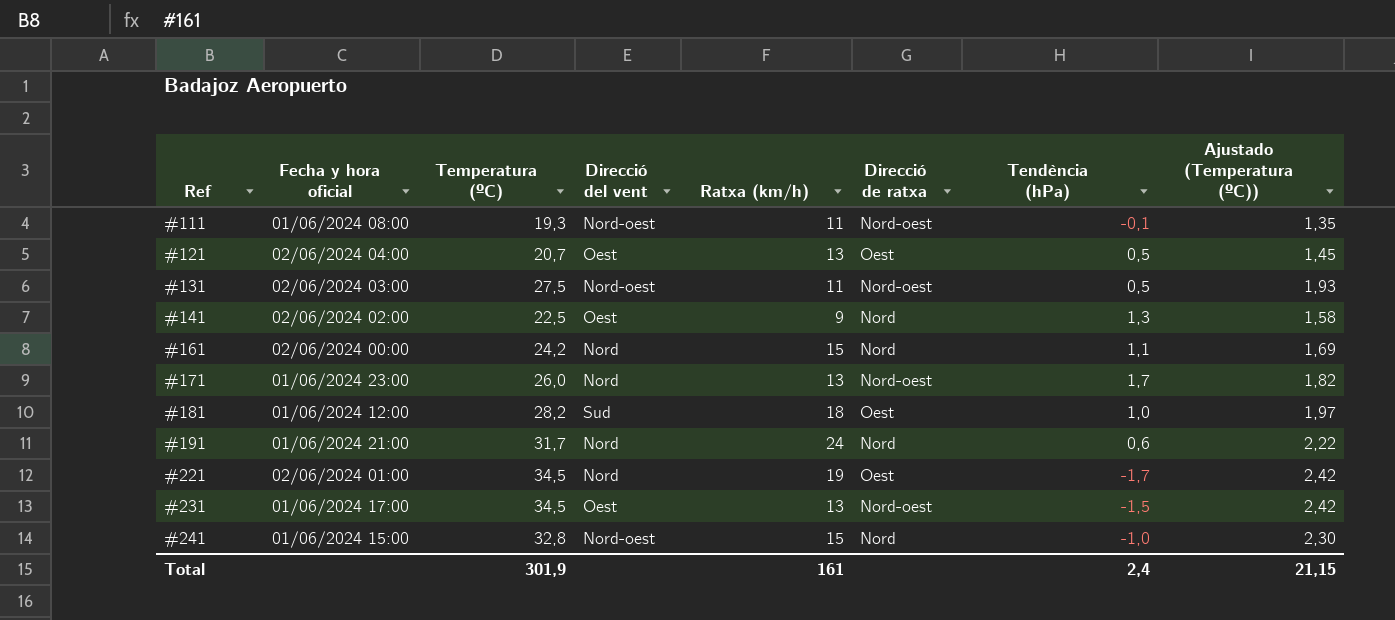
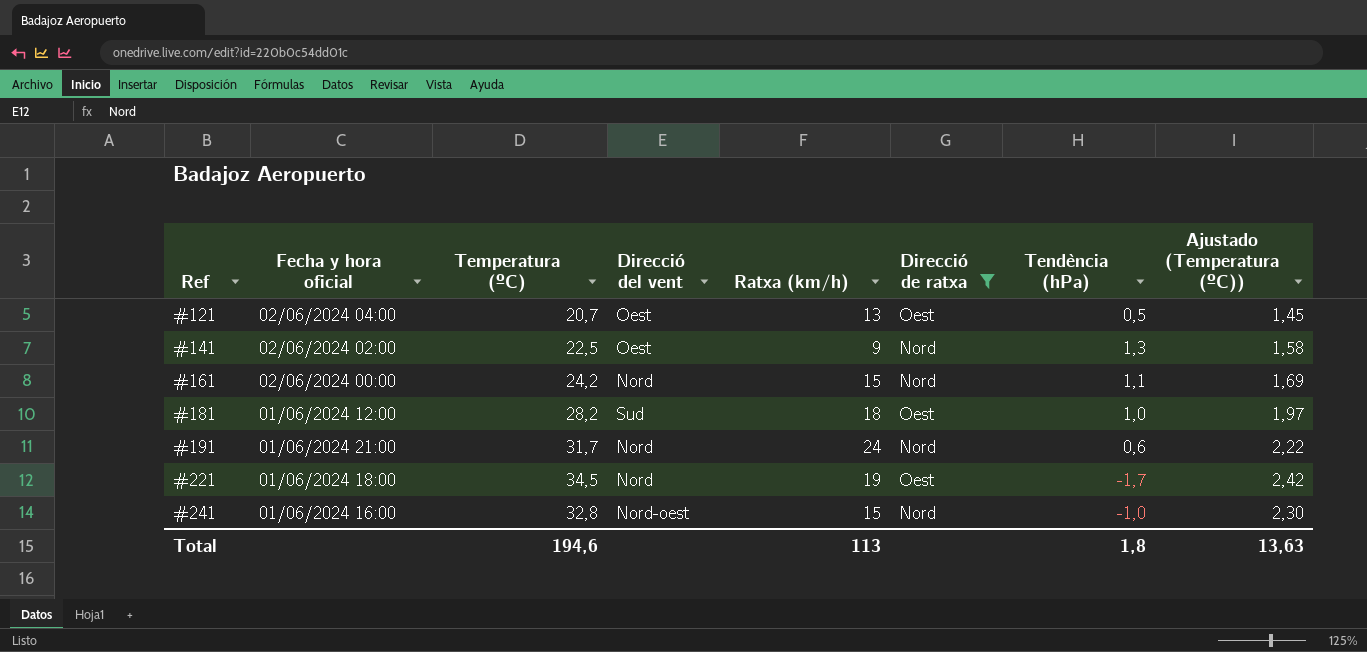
filter: none -> Direcció de ratxa != Nord-oest
#221 | Fecha y hora oficial: 02/06/2024 01:00 -> 01/06/2024 18:00
#241 | Fecha y hora oficial: 01/06/2024 15:00 -> 01/06/2024 16:00
Total | Temperatura (ºC): 301,9 -> 194,6
Total | Ratxa (km/h): 161 -> 113
Total | Tendència (hPa): 2,4 -> 1,8
Total | Ajustado (Temperatura (ºC)): 21,15 -> 13,63

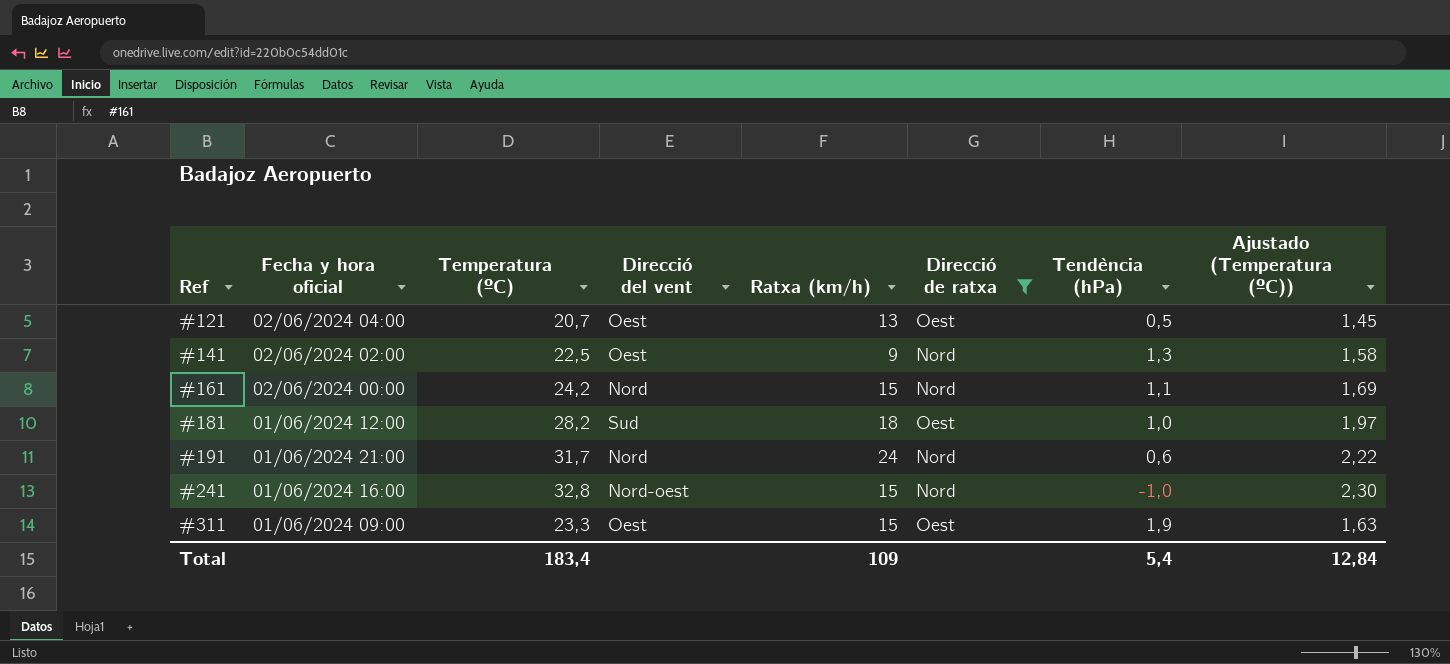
row #221: 01/06/2024 18:00 | 34,5 | Nord | 19 | Oest | -1,7 | 2,42 -> none
row #311: none -> 01/06/2024 09:00 | 23,3 | Oest | 15 | Oest | 1,9 | 1,63
Total | Temperatura (ºC): 194,6 -> 183,4
Total | Ratxa (km/h): 113 -> 109
Total | Tendència (hPa): 1,8 -> 5,4
Total | Ajustado (Temperatura (ºC)): 13,63 -> 12,84

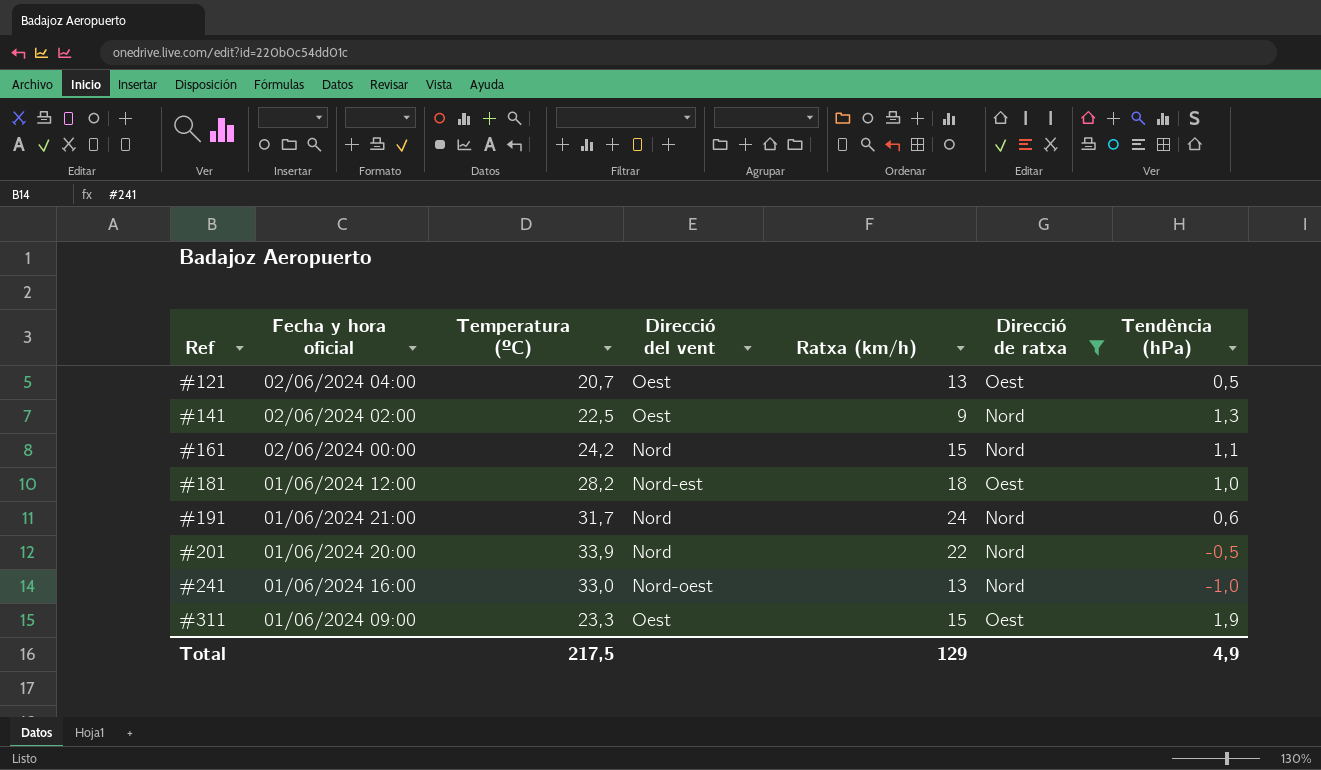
column Ajustado (Temperatura (ºC)) | formula: [Temperatura (ºC)] * 0,07 -> none
#181 | Direcció del vent: Sud -> Nord-est
row #201: none -> 01/06/2024 20:00 | 33,9 | Nord | 22 | Nord | -0,5
#241 | Temperatura (ºC): 32,8 -> 33,0
#241 | Ratxa (km/h): 15 -> 13
Total | Temperatura (ºC): 183,4 -> 217,5
Total | Ratxa (km/h): 109 -> 129
Total | Tendència (hPa): 5,4 -> 4,9

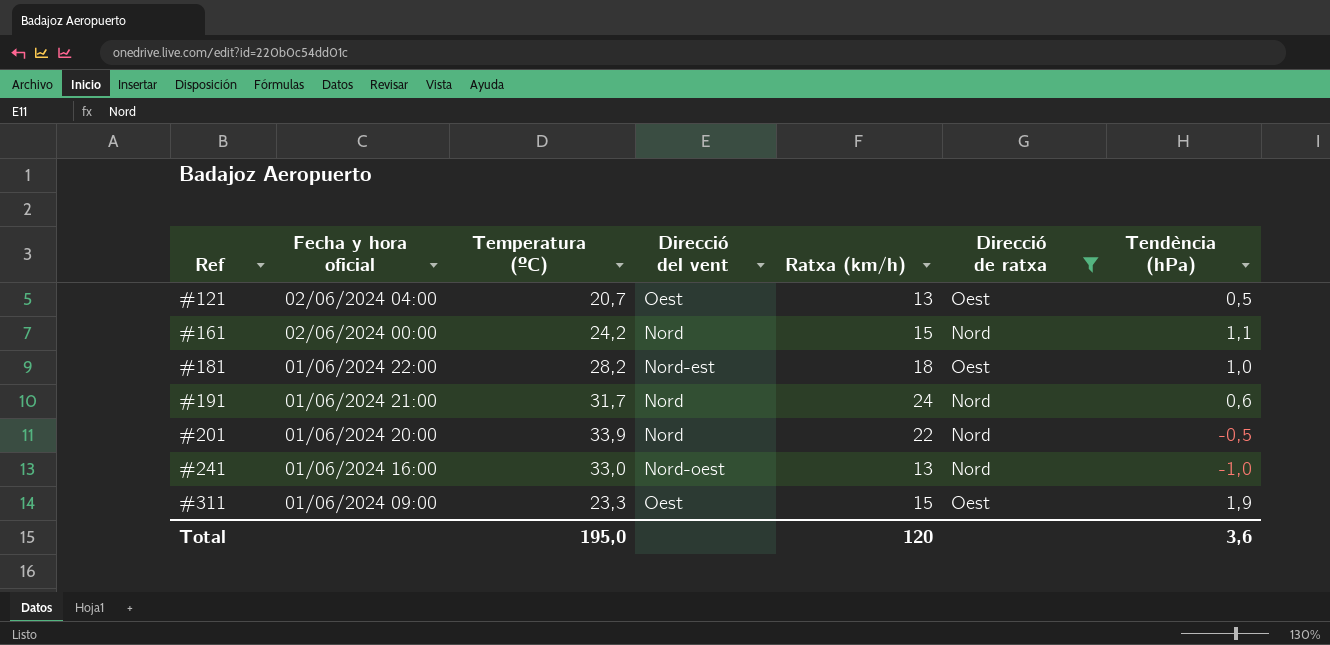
row #141: 02/06/2024 02:00 | 22,5 | Oest | 9 | Nord | 1,3 -> none
#181 | Fecha y hora oficial: 01/06/2024 12:00 -> 01/06/2024 22:00
Total | Temperatura (ºC): 217,5 -> 195,0
Total | Ratxa (km/h): 129 -> 120
Total | Tendència (hPa): 4,9 -> 3,6

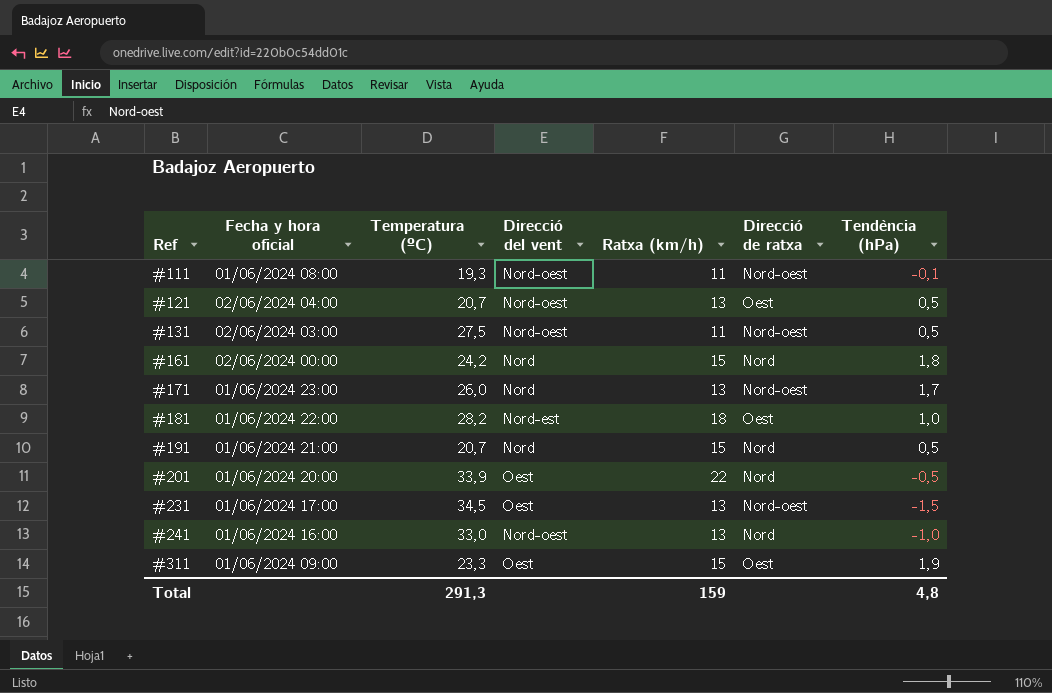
filter: Direcció de ratxa != Nord-oest -> none
#121 | Direcció del vent: Oest -> Nord-oest
#161 | Tendència (hPa): 1,1 -> 1,8
#191 | Temperatura (ºC): 31,7 -> 20,7
#191 | Ratxa (km/h): 24 -> 15
#191 | Tendència (hPa): 0,6 -> 0,5
#201 | Direcció del vent: Nord -> Oest
Total | Temperatura (ºC): 195,0 -> 291,3
Total | Ratxa (km/h): 120 -> 159
Total | Tendència (hPa): 3,6 -> 4,8

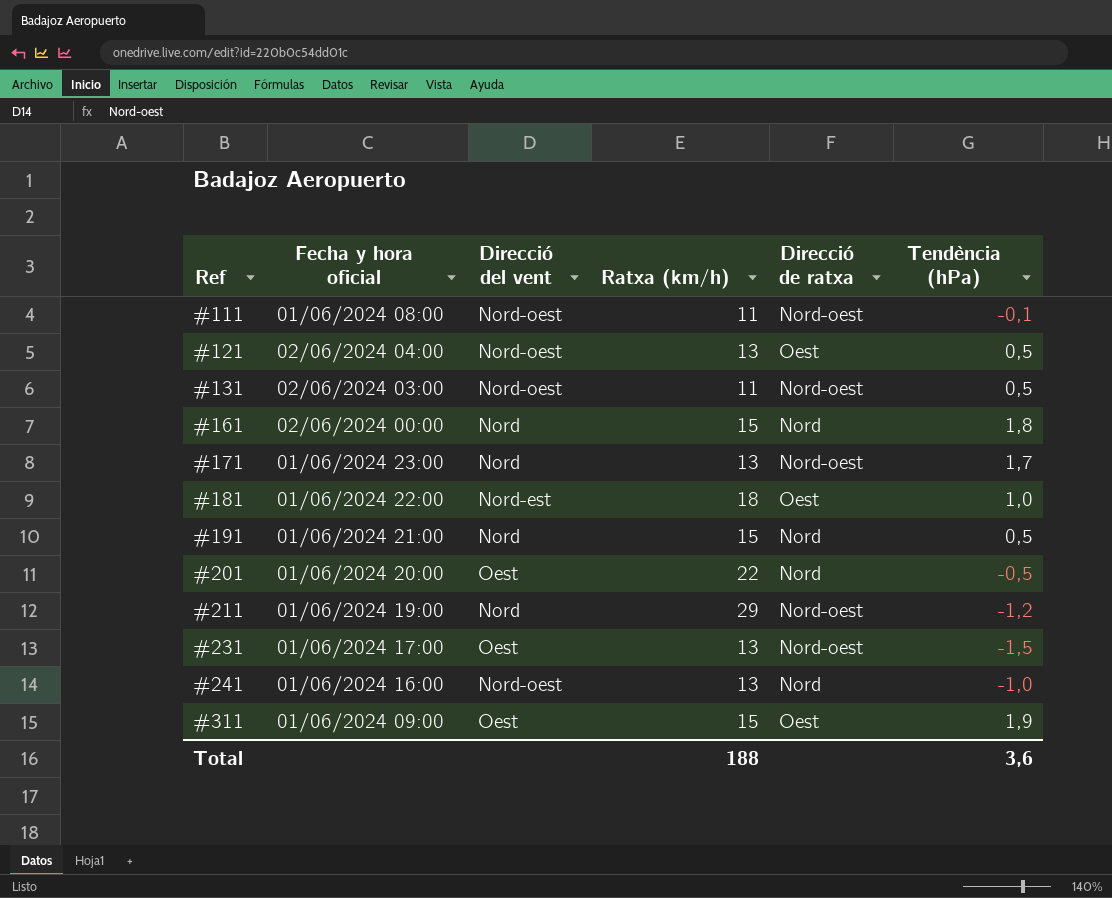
column Temperatura (ºC) | position: 3 -> none
row #211: none -> 01/06/2024 19:00 | Nord | 29 | Nord-oest | -1,2
Total | Ratxa (km/h): 159 -> 188
Total | Tendència (hPa): 4,8 -> 3,6

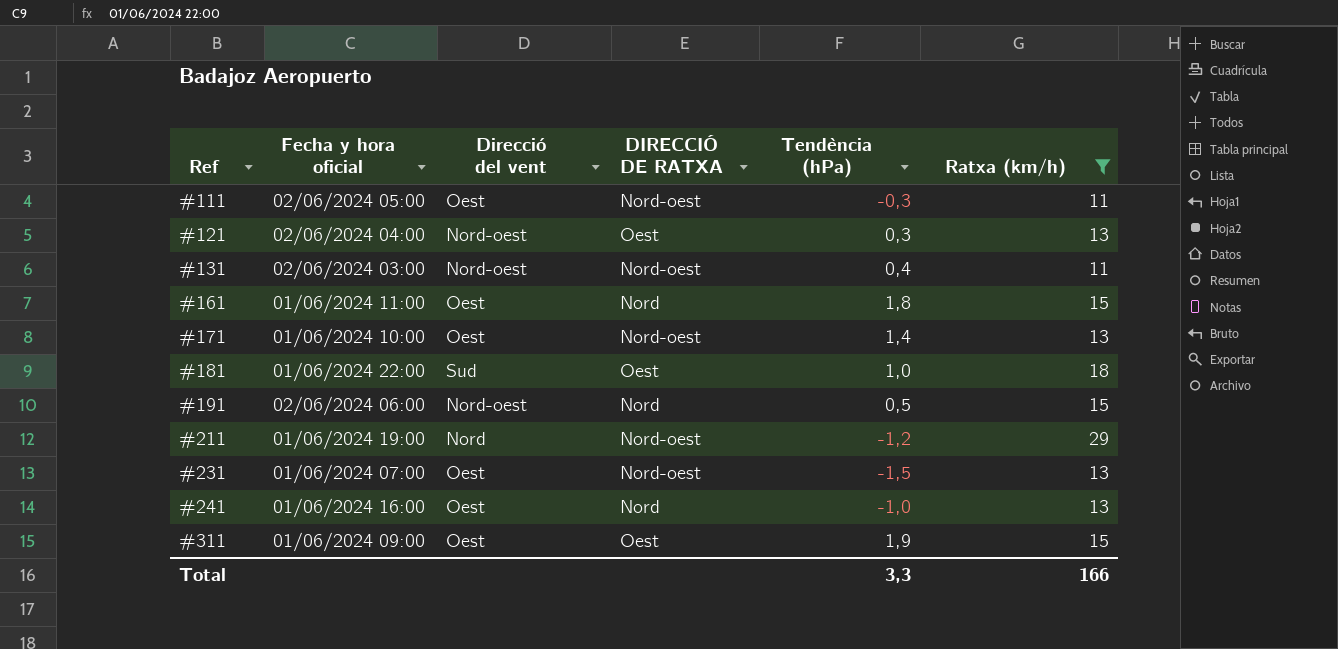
filter: none -> Ratxa (km/h) != 22
column name: Direcció de ratxa -> DIRECCIÓ DE RATXA
column Ratxa (km/h) | position: 4 -> 6
#111 | Fecha y hora oficial: 01/06/2024 08:00 -> 02/06/2024 05:00
#111 | Direcció del vent: Nord-oest -> Oest
#111 | Tendència (hPa): -0,1 -> -0,3
#121 | Tendència (hPa): 0,5 -> 0,3
#131 | Tendència (hPa): 0,5 -> 0,4
#161 | Fecha y hora oficial: 02/06/2024 00:00 -> 01/06/2024 11:00
#161 | Direcció del vent: Nord -> Oest
#171 | Fecha y hora oficial: 01/06/2024 23:00 -> 01/06/2024 10:00
#171 | Direcció del vent: Nord -> Oest
#171 | Tendència (hPa): 1,7 -> 1,4
#181 | Direcció del vent: Nord-est -> Sud
#191 | Fecha y hora oficial: 01/06/2024 21:00 -> 02/06/2024 06:00
#191 | Direcció del vent: Nord -> Nord-oest
#231 | Fecha y hora oficial: 01/06/2024 17:00 -> 01/06/2024 07:00
#241 | Direcció del vent: Nord-oest -> Oest
Total | Tendència (hPa): 3,6 -> 3,3
Total | Ratxa (km/h): 188 -> 166

